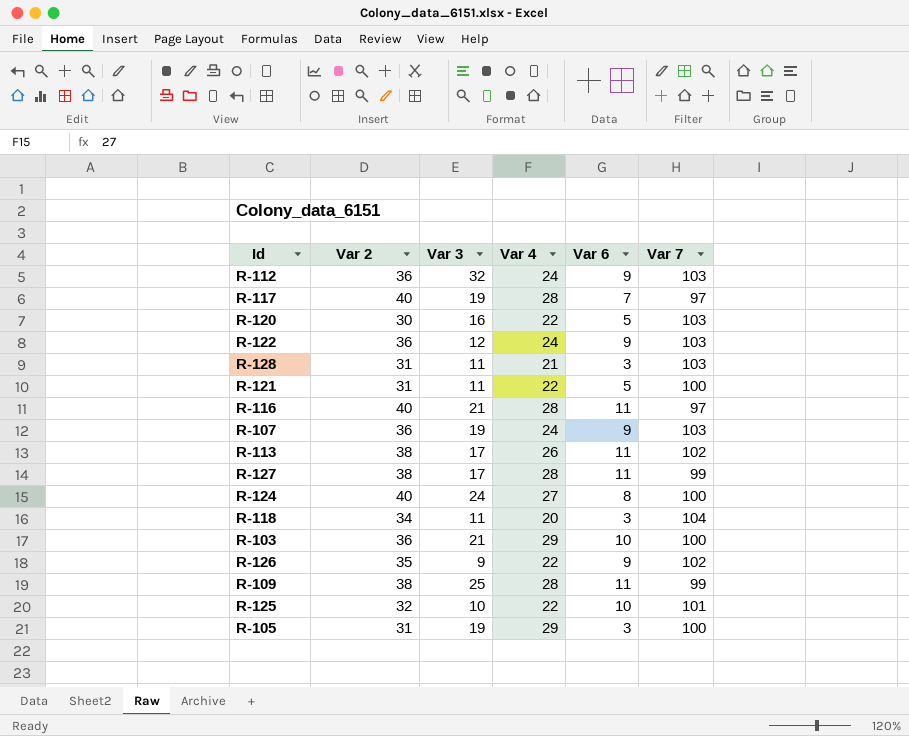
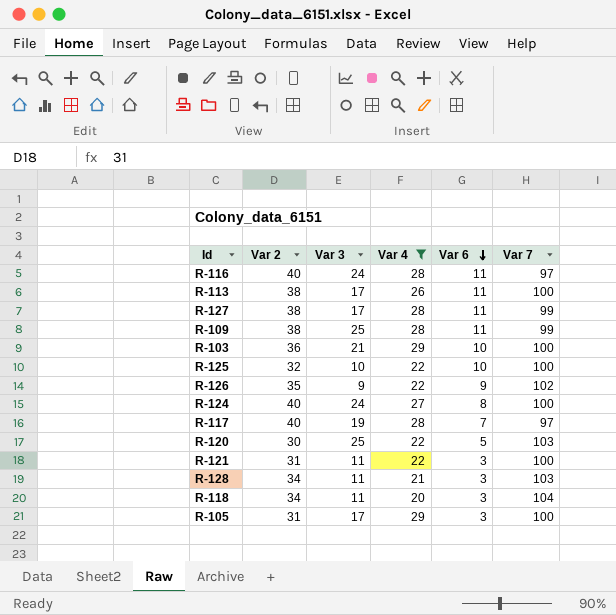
filter: none -> Var 4 != 24
row order: none -> Var 6 descending
R-116 | Var 3: 21 -> 24
R-113 | Var 7: 102 -> 100
R-125 | Var 7: 101 -> 100
R-120 | Var 3: 16 -> 25
R-121 | Var 6: 5 -> 3
R-128 | Var 2: 31 -> 34
R-105 | Var 3: 19 -> 17

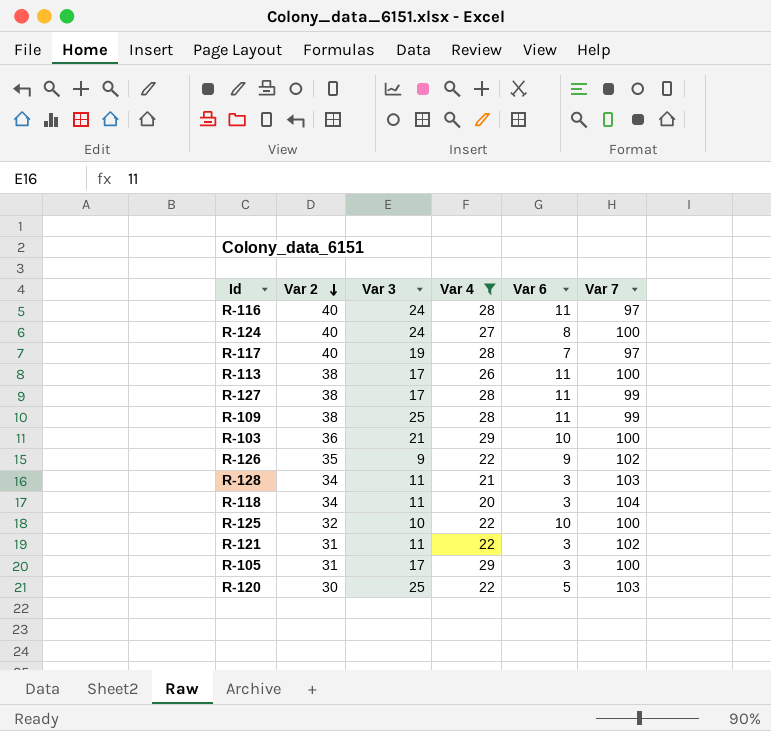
row order: Var 6 descending -> Var 2 descending
R-121 | Var 7: 100 -> 102

